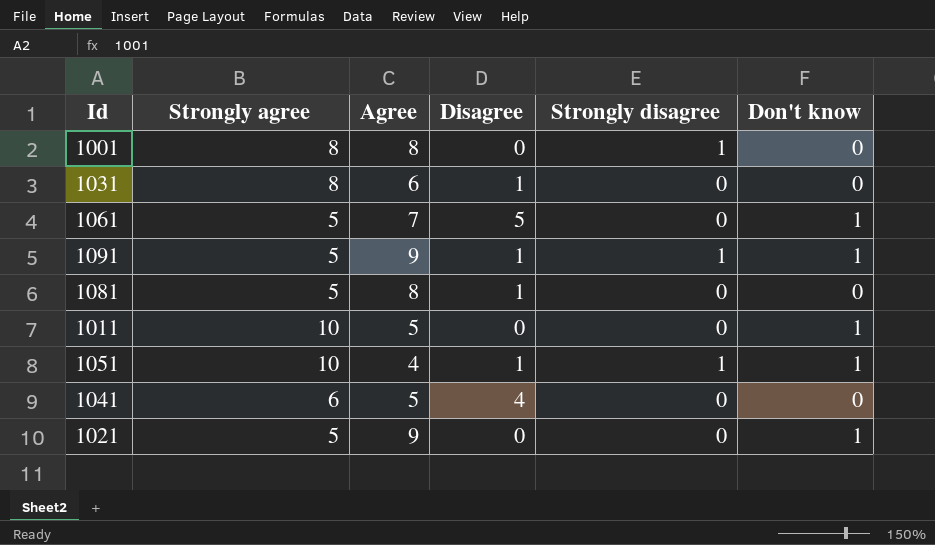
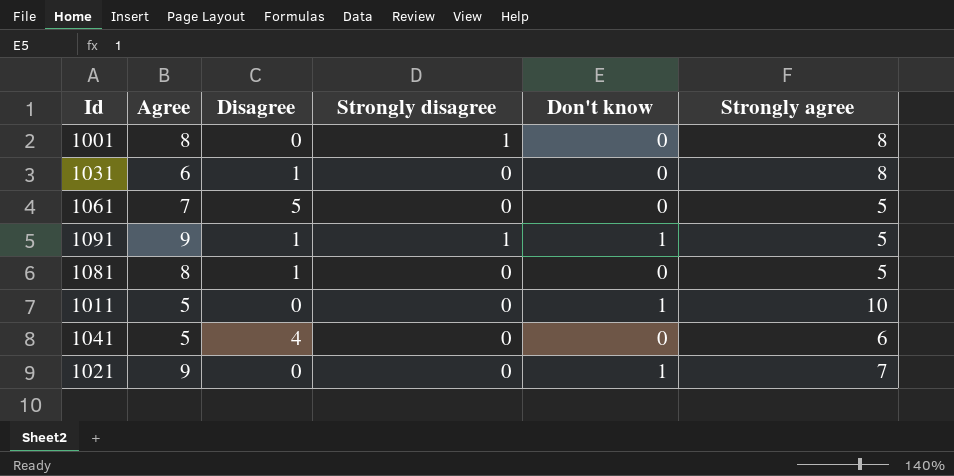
column Strongly agree | position: 2 -> 6
row 1051: 10 | 4 | 1 | 1 | 1 -> none
1061 | Don't know: 1 -> 0
1021 | Strongly agree: 5 -> 7

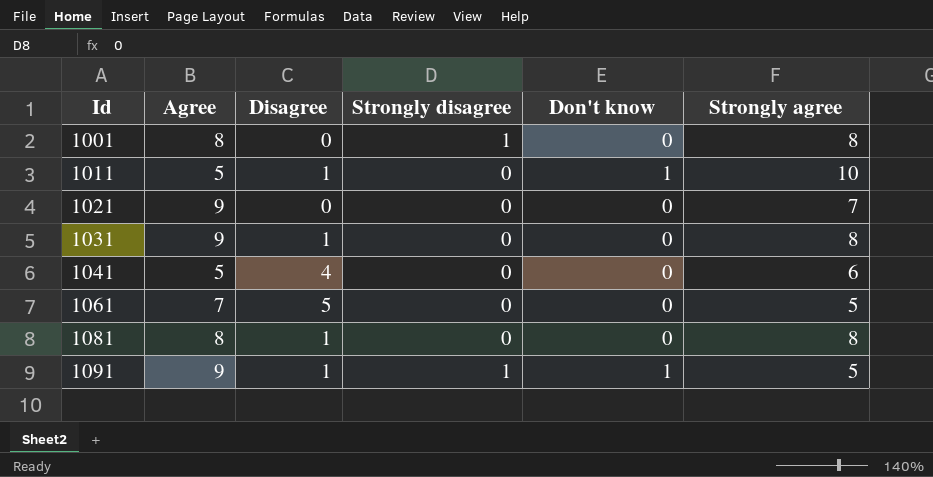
row order: none -> Id ascending
1011 | Disagree: 0 -> 1
1021 | Don't know: 1 -> 0
1031 | Agree: 6 -> 9
1081 | Strongly agree: 5 -> 8

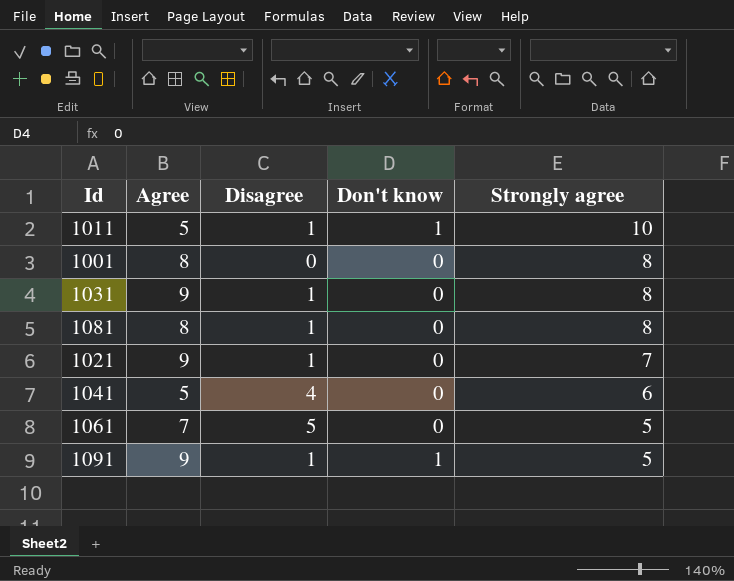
row order: Id ascending -> Strongly agree descending
column Strongly disagree | position: 4 -> none
1021 | Disagree: 0 -> 1

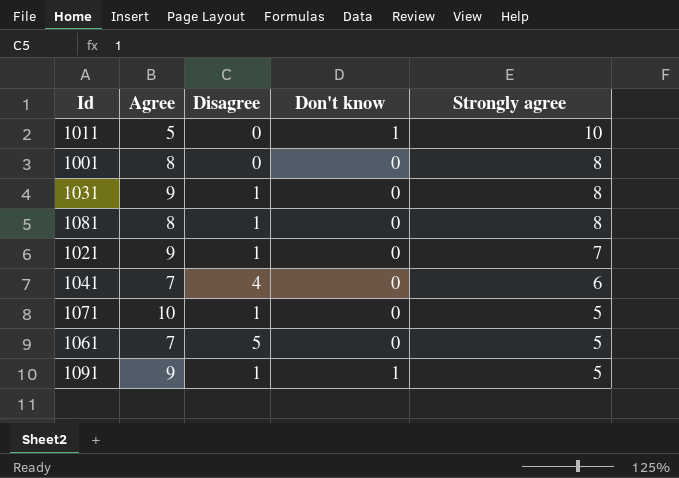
1011 | Disagree: 1 -> 0
1041 | Agree: 5 -> 7
row 1071: none -> 10 | 1 | 0 | 5

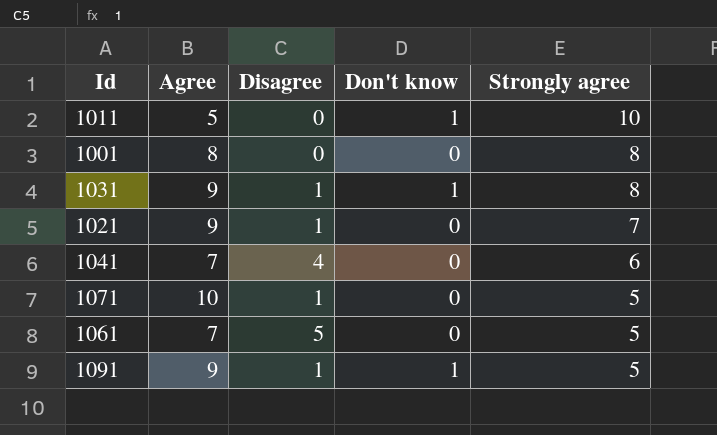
row 1081: 8 | 1 | 0 | 8 -> none
1031 | Don't know: 0 -> 1

